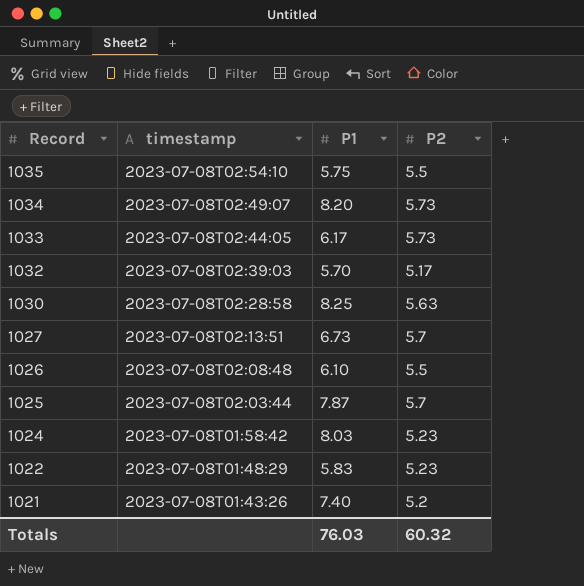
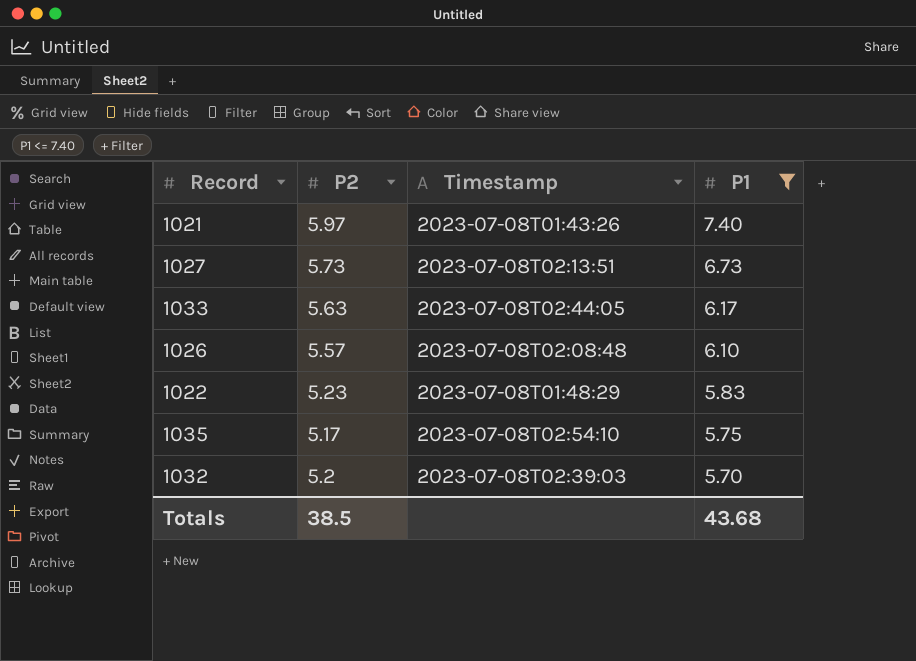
filter: none -> P1 <= 7.40
row order: Record descending -> P1 descending
column P2 | position: 4 -> 2
column name: timestamp -> Timestamp
1021 | P2: 5.2 -> 5.97
1027 | P2: 5.7 -> 5.73
1033 | P2: 5.73 -> 5.63
1026 | P2: 5.5 -> 5.57
1035 | P2: 5.5 -> 5.17
1032 | P2: 5.17 -> 5.2
Totals | P2: 60.32 -> 38.5
Totals | P1: 76.03 -> 43.68

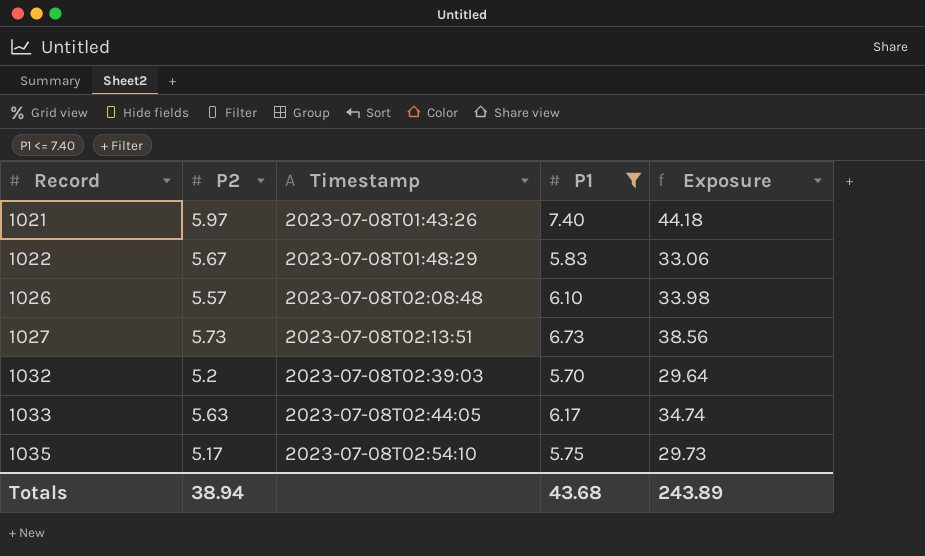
row order: P1 descending -> Record ascending
column Exposure | formula: none -> [P2] * [P1]
1022 | P2: 5.23 -> 5.67
Totals | P2: 38.5 -> 38.94

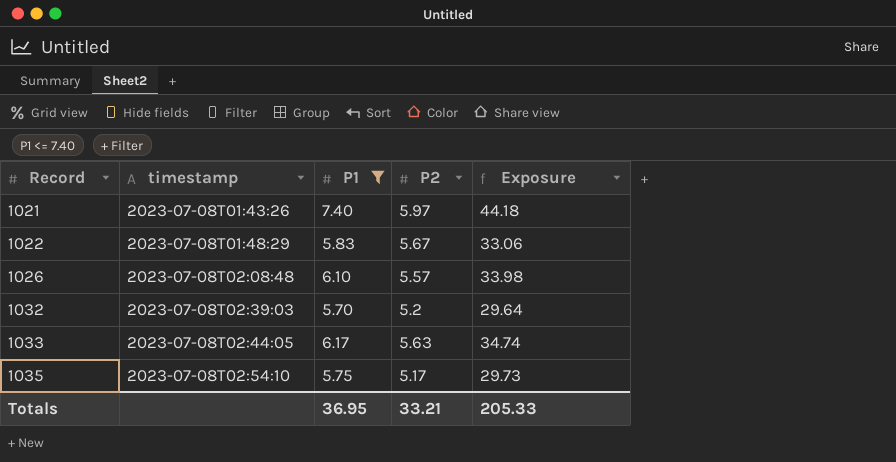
column name: Timestamp -> timestamp
column P2 | position: 2 -> 4
row 1027: 5.73 | 2023-07-08T02:13:51 | 6.73 | 38.56 -> none
Totals | P1: 43.68 -> 36.95
Totals | P2: 38.94 -> 33.21
Totals | Exposure: 243.89 -> 205.33

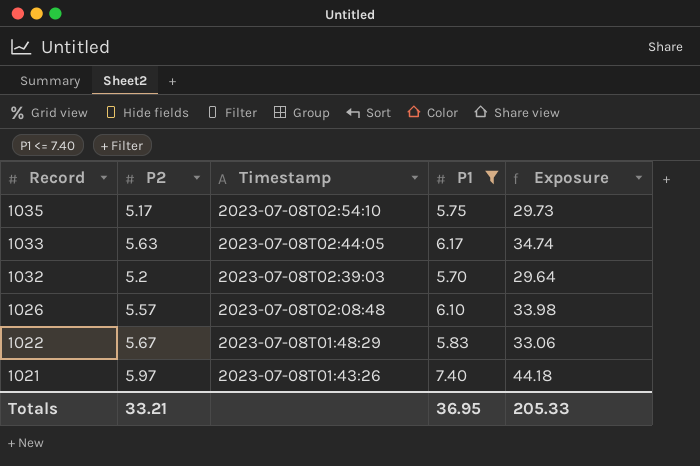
row order: Record ascending -> Record descending
column P2 | position: 4 -> 2
column name: timestamp -> Timestamp

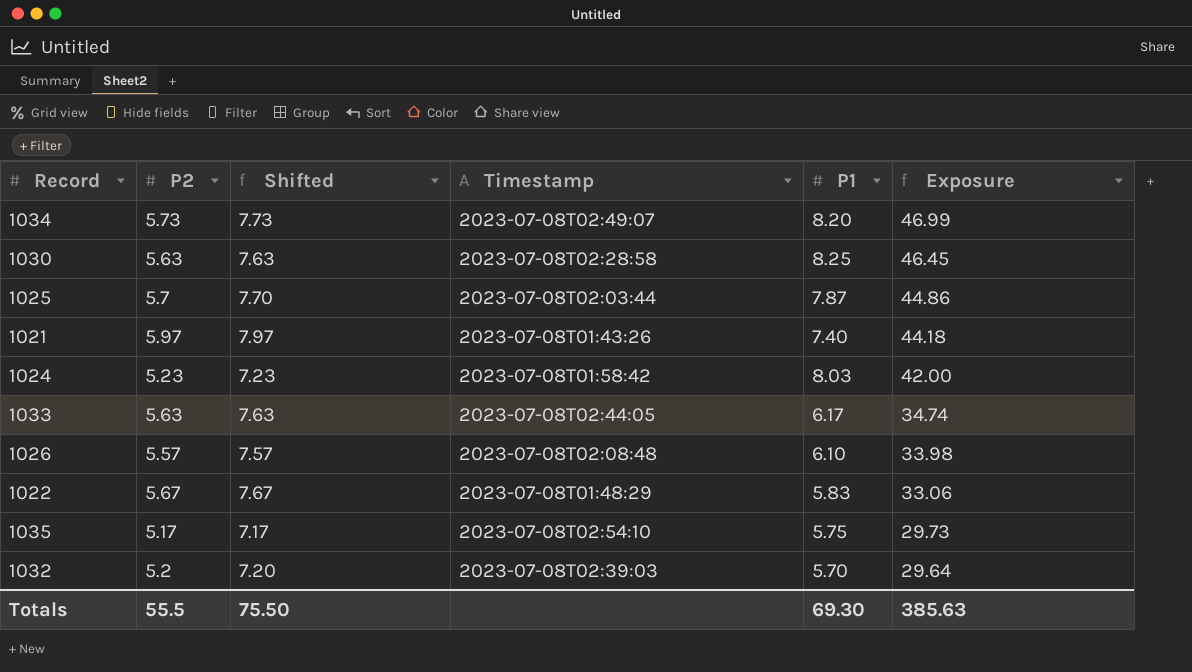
filter: P1 <= 7.40 -> none
row order: Record descending -> Exposure descending
column Shifted | formula: none -> [P2] + 2
Totals | P2: 33.21 -> 55.5
Totals | P1: 36.95 -> 69.30
Totals | Exposure: 205.33 -> 385.63

